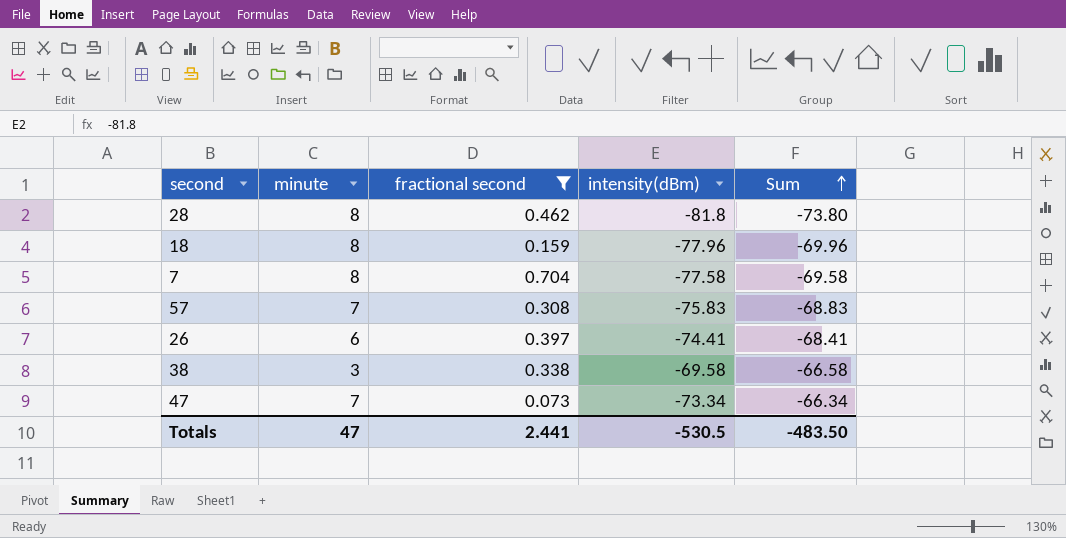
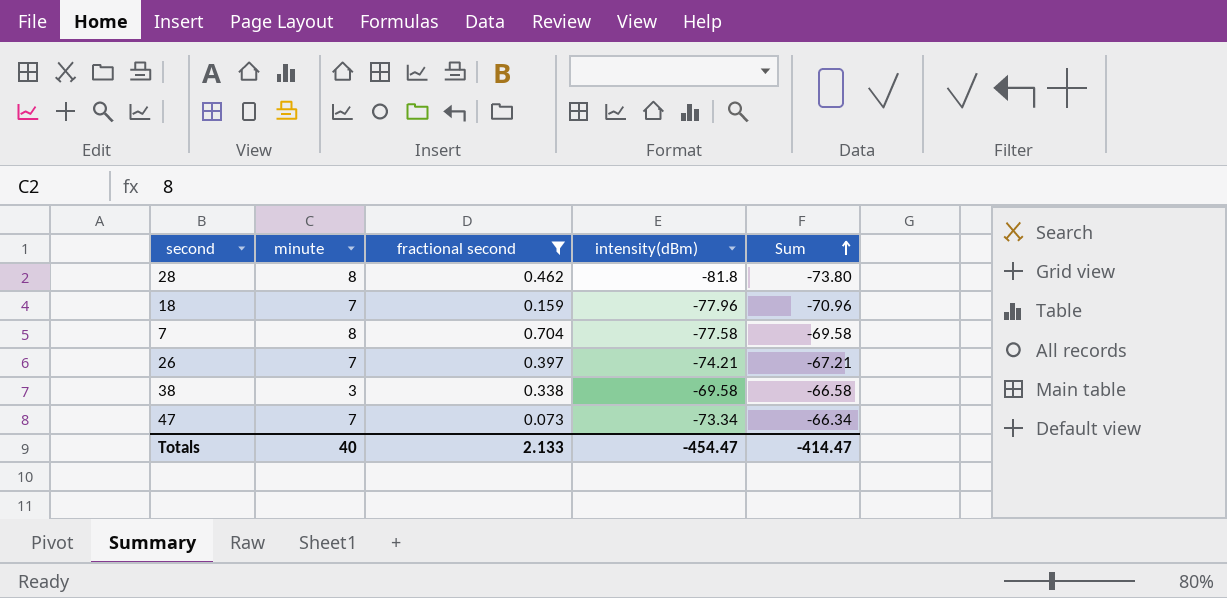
row 57: 7 | 0.308 | -75.83 | -68.83 -> none
18 | minute: 8 -> 7
18 | Sum: -69.96 -> -70.96
26 | minute: 6 -> 7
26 | intensity(dBm): -74.41 -> -74.21
26 | Sum: -68.41 -> -67.21
Totals | minute: 47 -> 40
Totals | fractional second: 2.441 -> 2.133
Totals | intensity(dBm): -530.5 -> -454.47
Totals | Sum: -483.50 -> -414.47

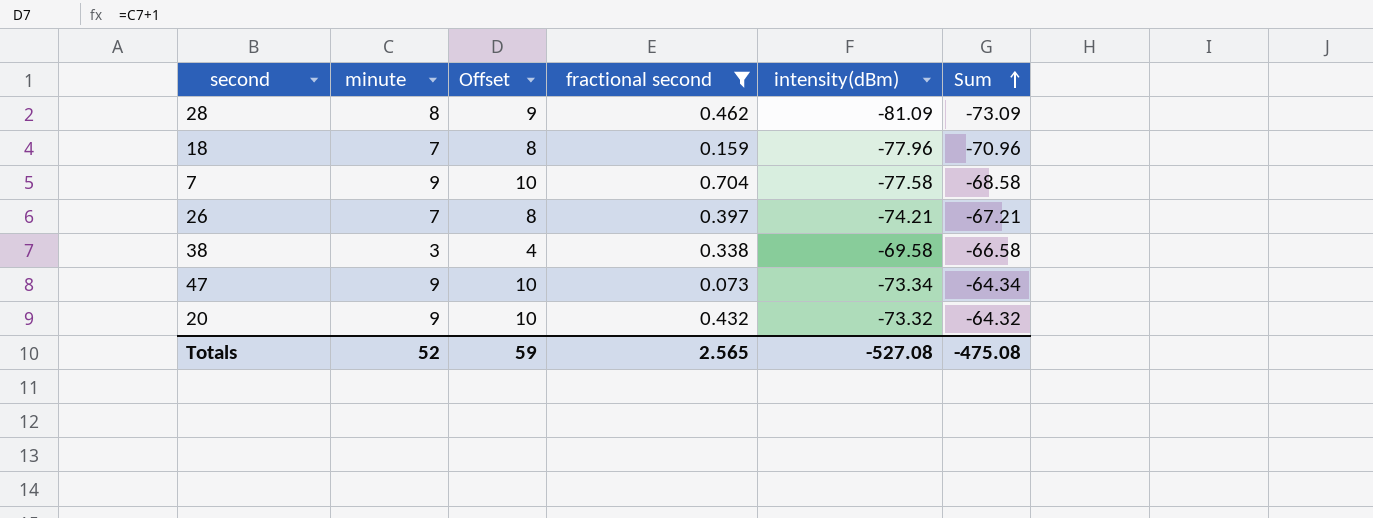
column Offset | formula: none -> [minute] + 1
28 | intensity(dBm): -81.8 -> -81.09
28 | Sum: -73.80 -> -73.09
7 | minute: 8 -> 9
7 | Sum: -69.58 -> -68.58
47 | minute: 7 -> 9
47 | Sum: -66.34 -> -64.34
row 20: none -> 9 | 10 | 0.432 | -73.32 | -64.32
Totals | minute: 40 -> 52
Totals | fractional second: 2.133 -> 2.565
Totals | intensity(dBm): -454.47 -> -527.08
Totals | Sum: -414.47 -> -475.08

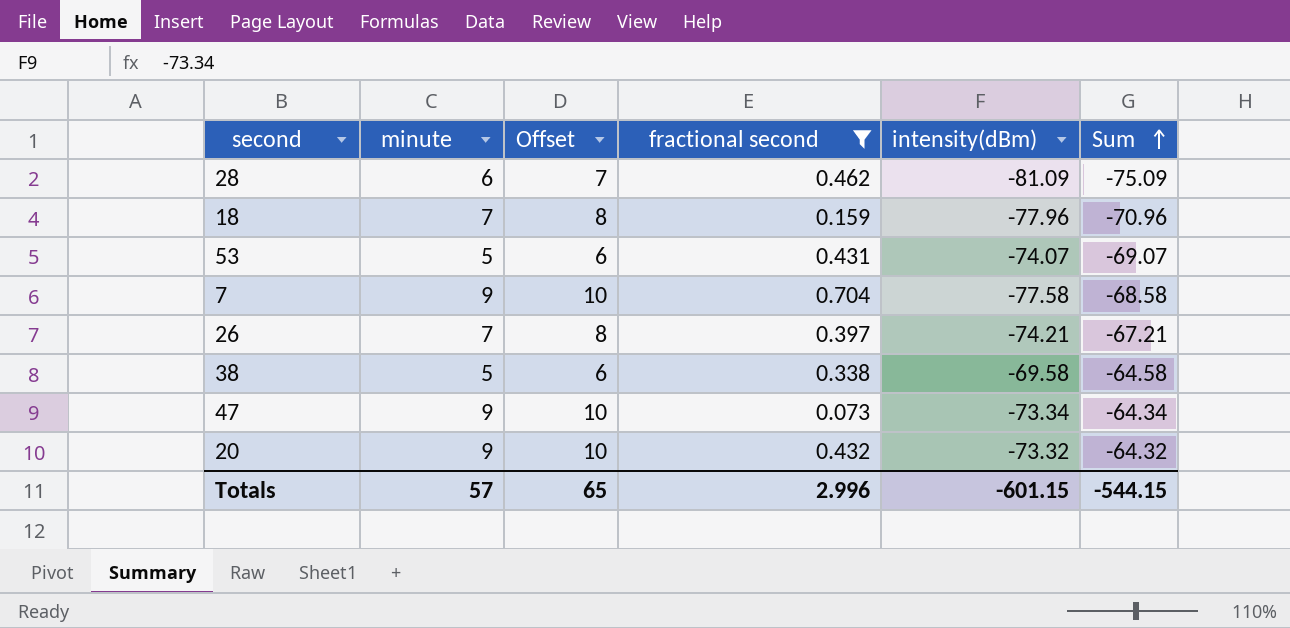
28 | minute: 8 -> 6
28 | Offset: 9 -> 7
28 | Sum: -73.09 -> -75.09
row 53: none -> 5 | 6 | 0.431 | -74.07 | -69.07
38 | minute: 3 -> 5
38 | Offset: 4 -> 6
38 | Sum: -66.58 -> -64.58
Totals | minute: 52 -> 57
Totals | Offset: 59 -> 65
Totals | fractional second: 2.565 -> 2.996
Totals | intensity(dBm): -527.08 -> -601.15
Totals | Sum: -475.08 -> -544.15

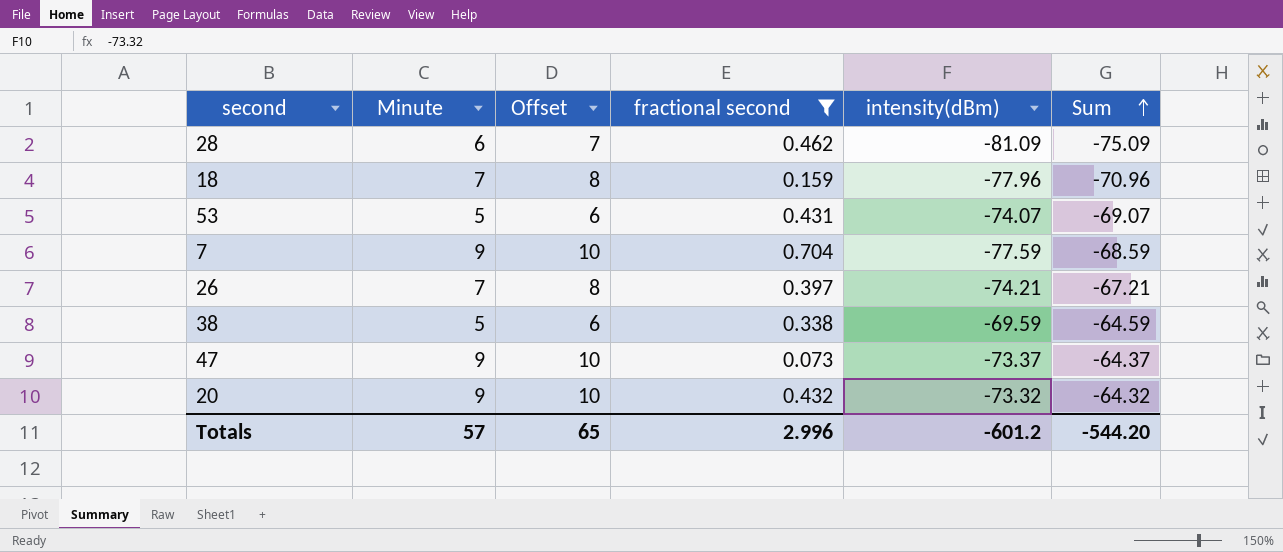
column name: minute -> Minute
7 | intensity(dBm): -77.58 -> -77.59
7 | Sum: -68.58 -> -68.59
38 | intensity(dBm): -69.58 -> -69.59
38 | Sum: -64.58 -> -64.59
47 | intensity(dBm): -73.34 -> -73.37
47 | Sum: -64.34 -> -64.37
Totals | intensity(dBm): -601.15 -> -601.2
Totals | Sum: -544.15 -> -544.20

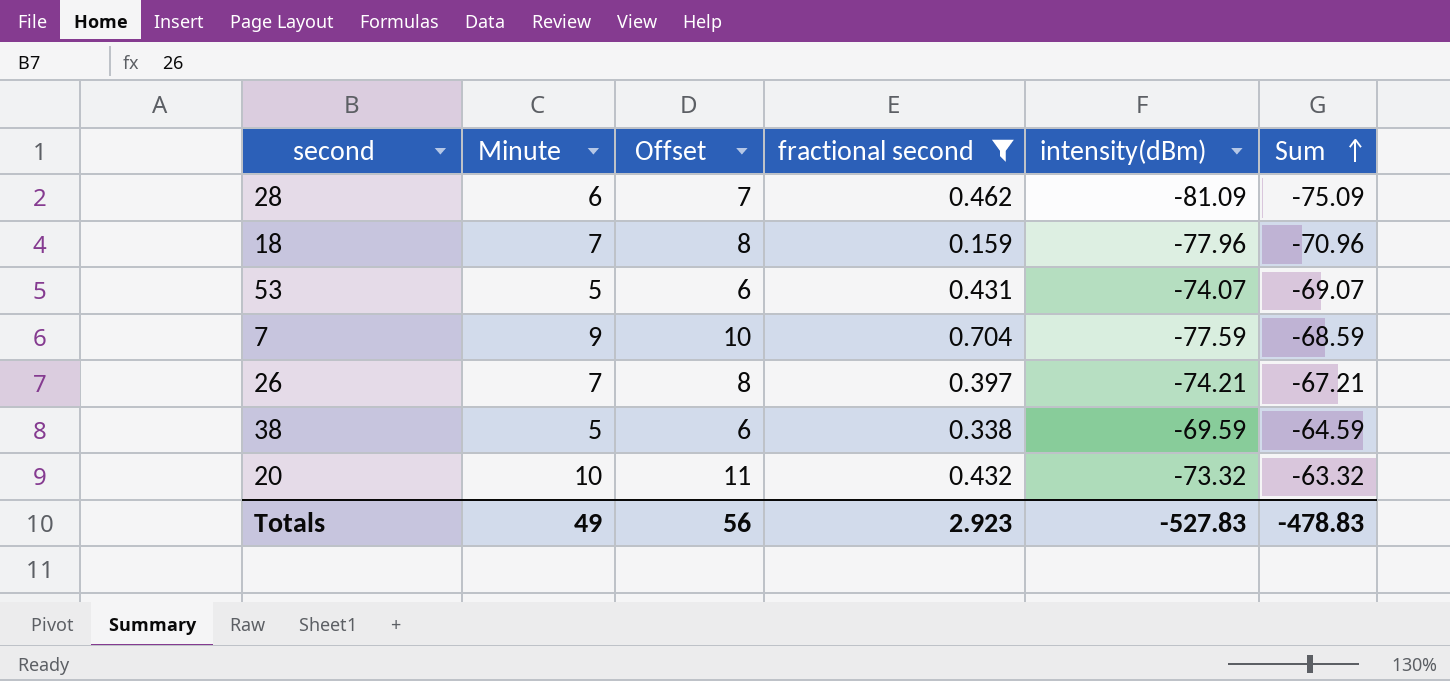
row 47: 9 | 10 | 0.073 | -73.37 | -64.37 -> none
20 | Minute: 9 -> 10
20 | Offset: 10 -> 11
20 | Sum: -64.32 -> -63.32
Totals | Minute: 57 -> 49
Totals | Offset: 65 -> 56
Totals | fractional second: 2.996 -> 2.923
Totals | intensity(dBm): -601.2 -> -527.83
Totals | Sum: -544.20 -> -478.83

